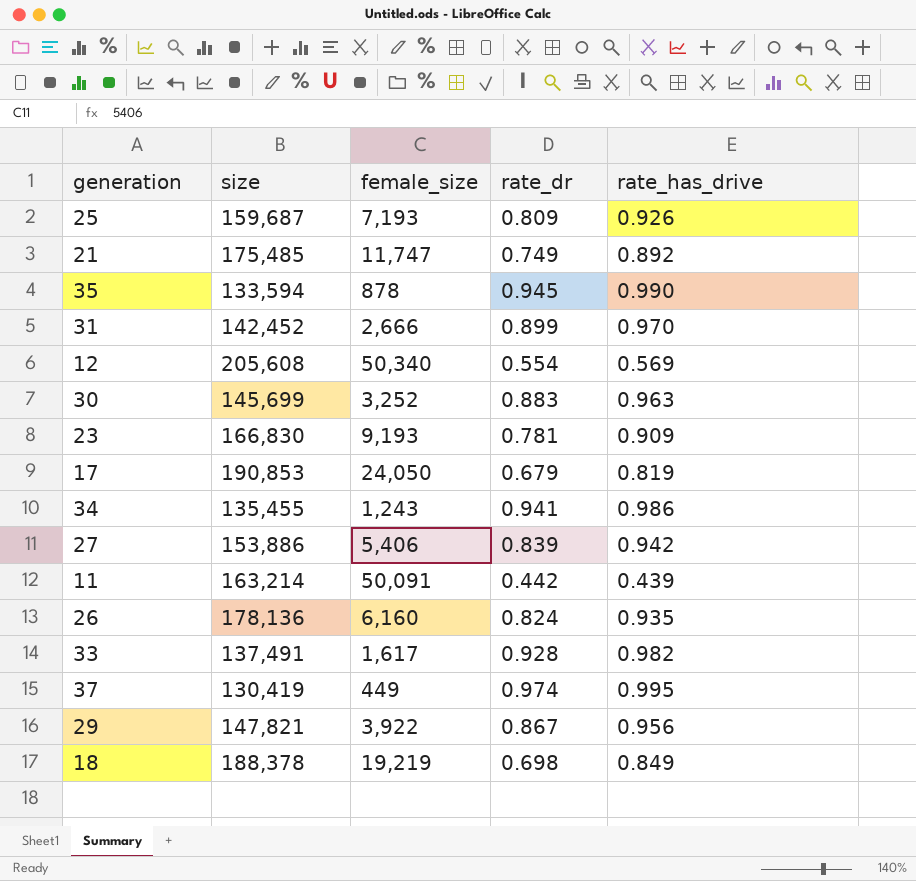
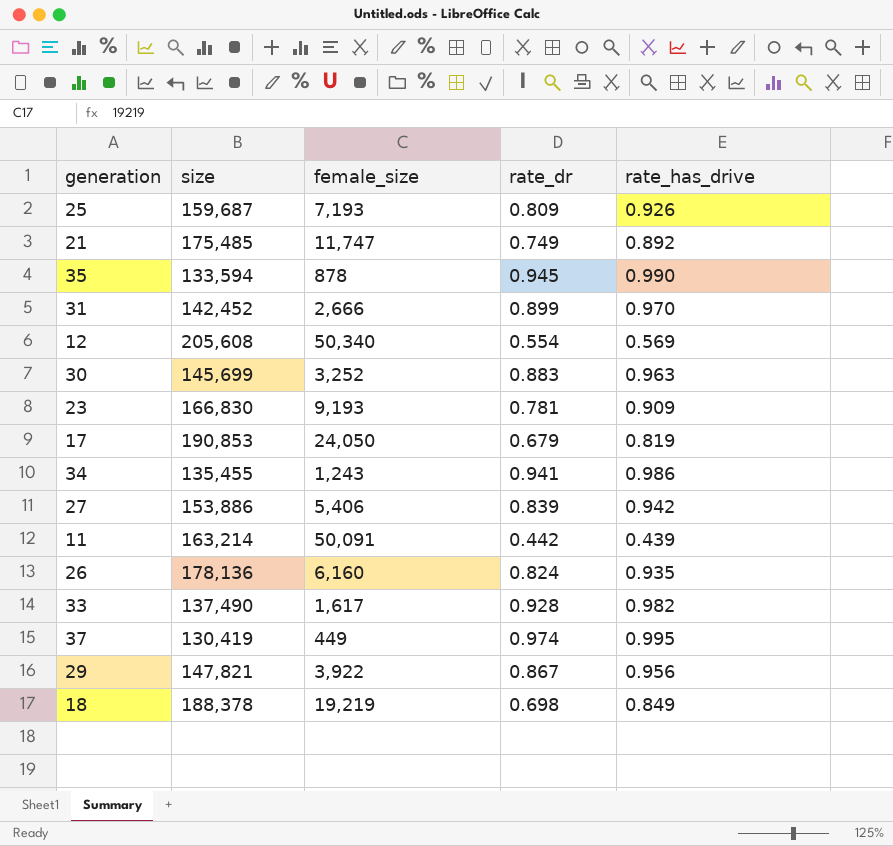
33 | size: 137,491 -> 137,490

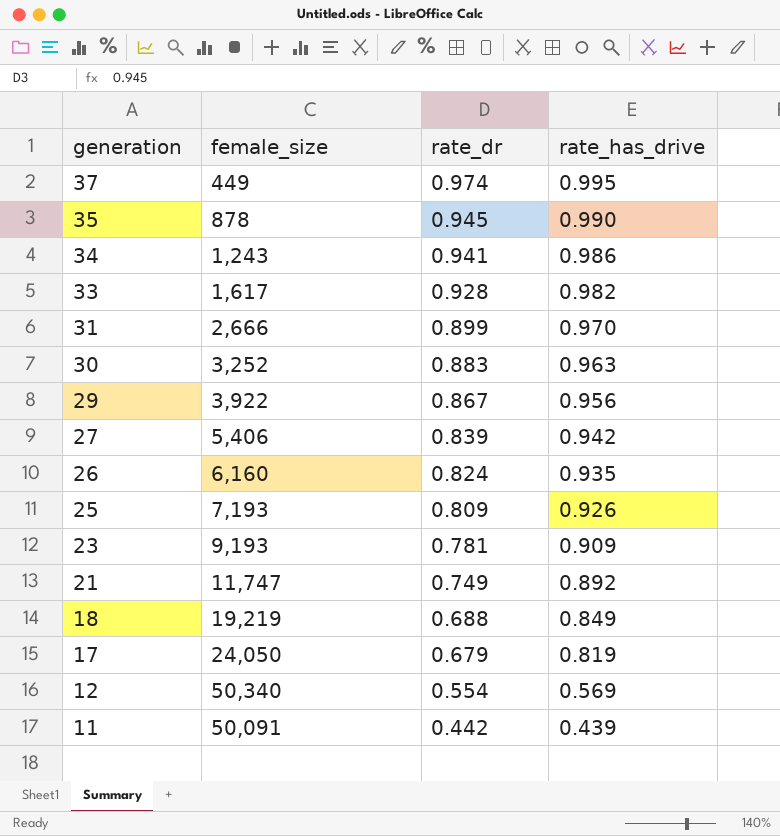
row order: none -> generation descending
column size | position: 2 -> none
18 | rate_dr: 0.698 -> 0.688

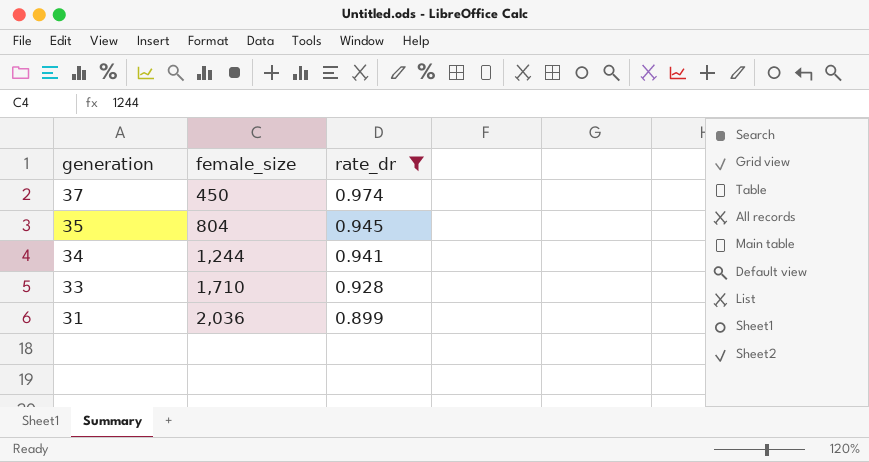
filter: none -> rate_dr >= 0.899
column rate_has_drive | position: 4 -> none
37 | female_size: 449 -> 450
35 | female_size: 878 -> 804
34 | female_size: 1,243 -> 1,244
33 | female_size: 1,617 -> 1,710
31 | female_size: 2,666 -> 2,036

